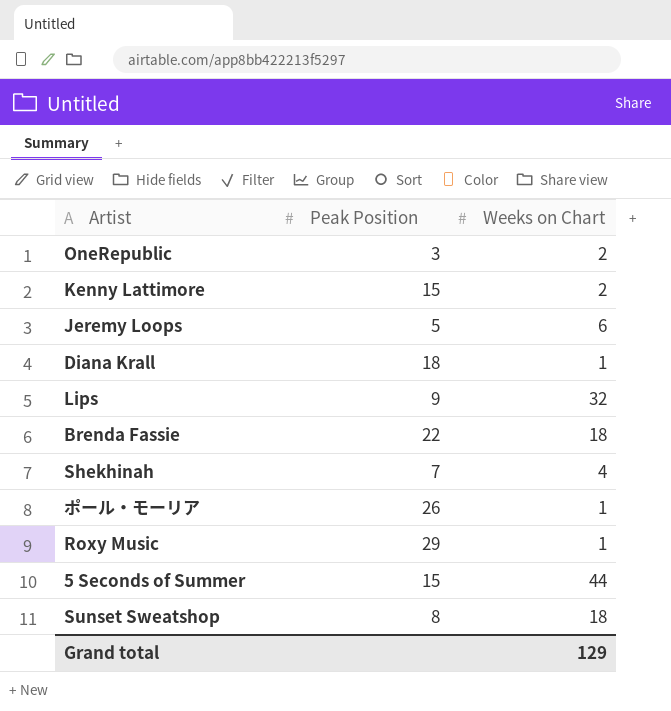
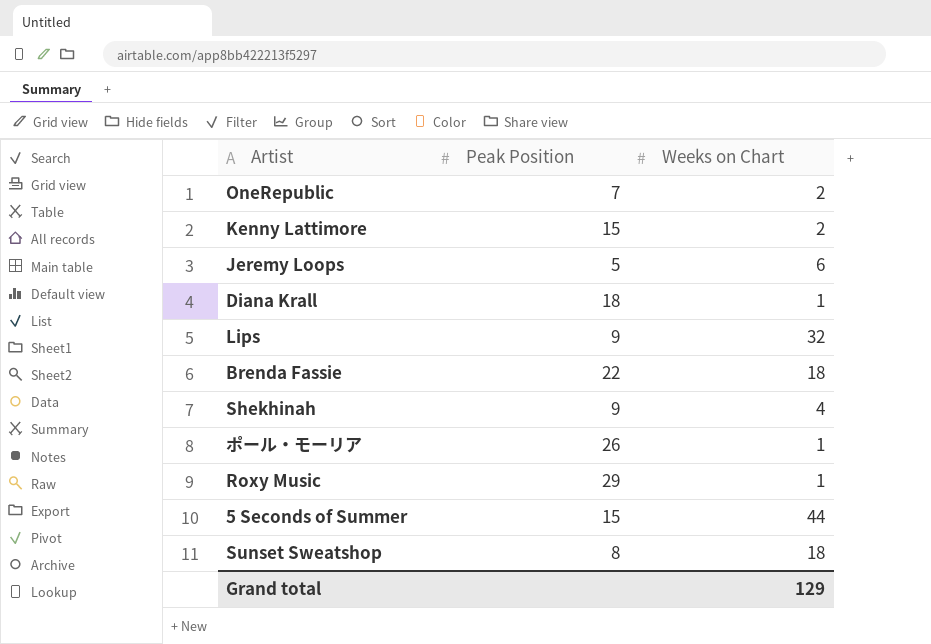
OneRepublic | Peak Position: 3 -> 7
Shekhinah | Peak Position: 7 -> 9

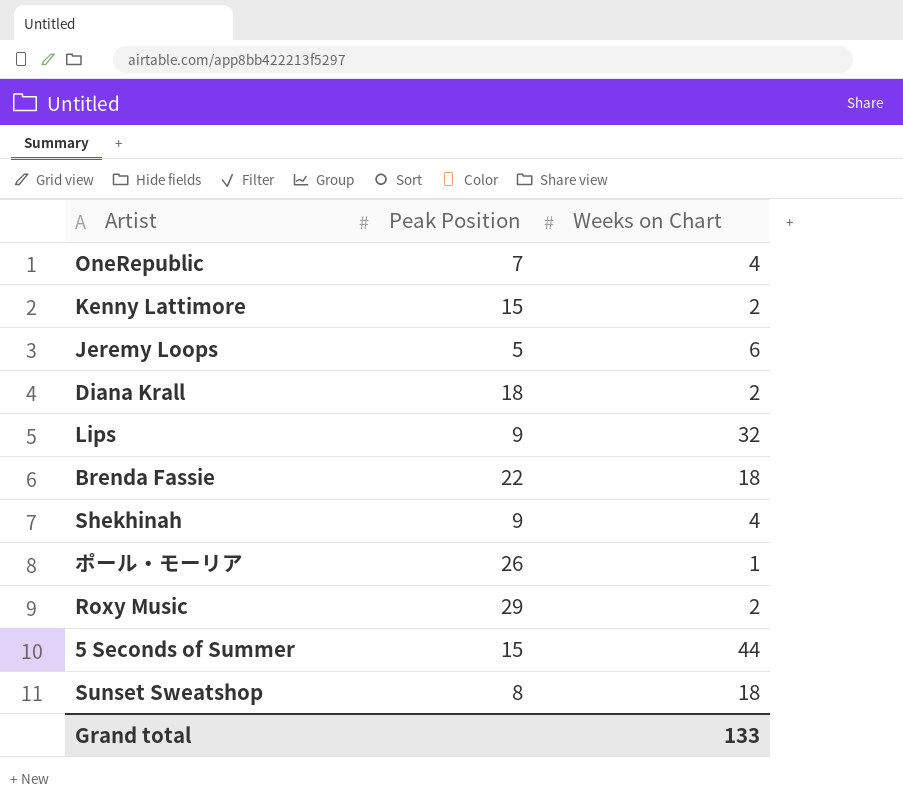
OneRepublic | Weeks on Chart: 2 -> 4
Diana Krall | Weeks on Chart: 1 -> 2
Roxy Music | Weeks on Chart: 1 -> 2
Grand total | Weeks on Chart: 129 -> 133

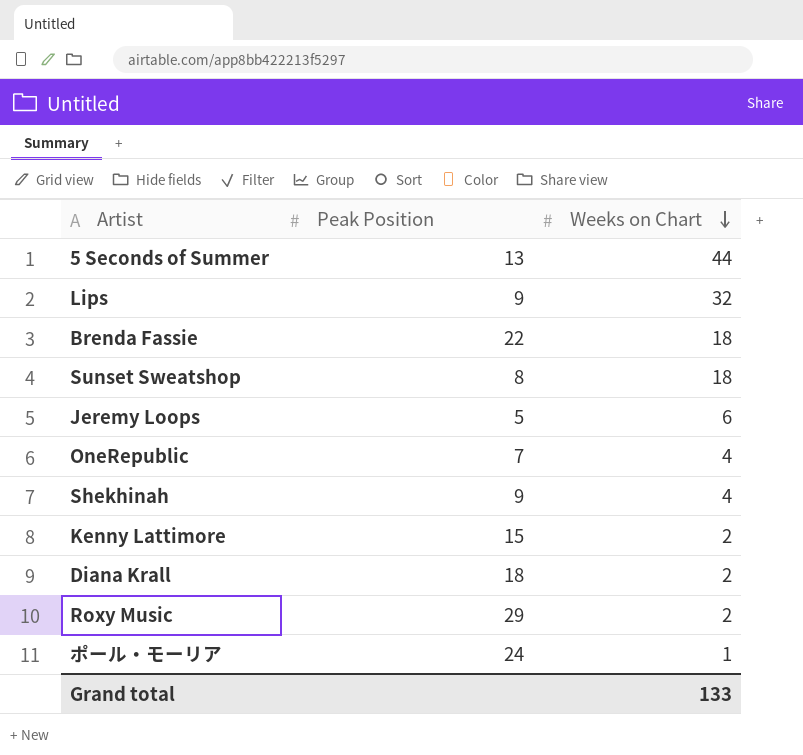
row order: none -> Weeks on Chart descending
5 Seconds of Summer | Peak Position: 15 -> 13
ポール・モーリア | Peak Position: 26 -> 24

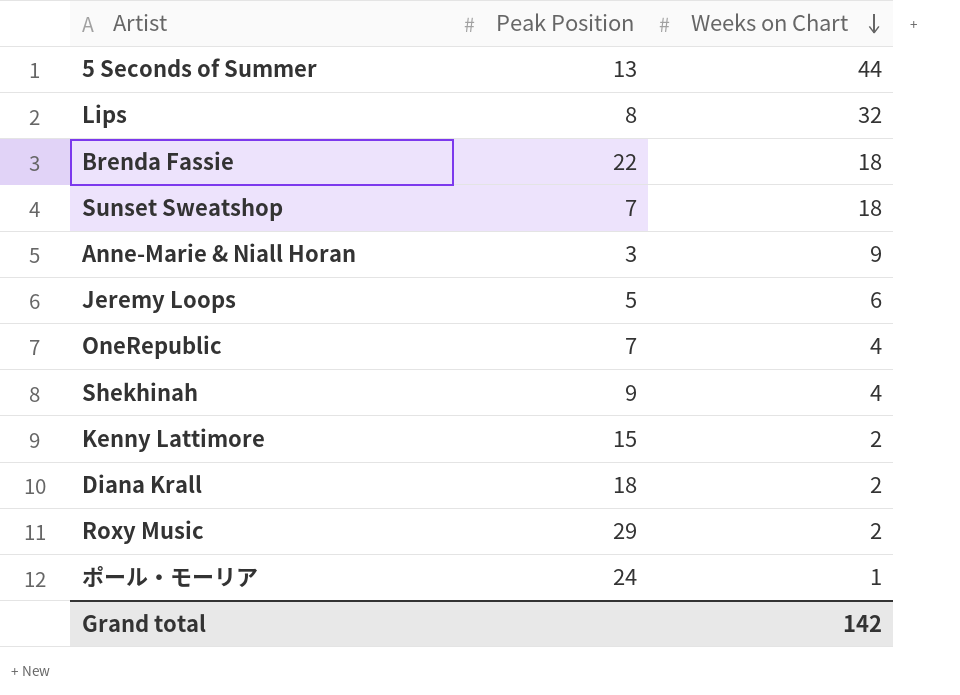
Lips | Peak Position: 9 -> 8
Sunset Sweatshop | Peak Position: 8 -> 7
row Anne-Marie & Niall Horan: none -> 3 | 9
Grand total | Weeks on Chart: 133 -> 142

